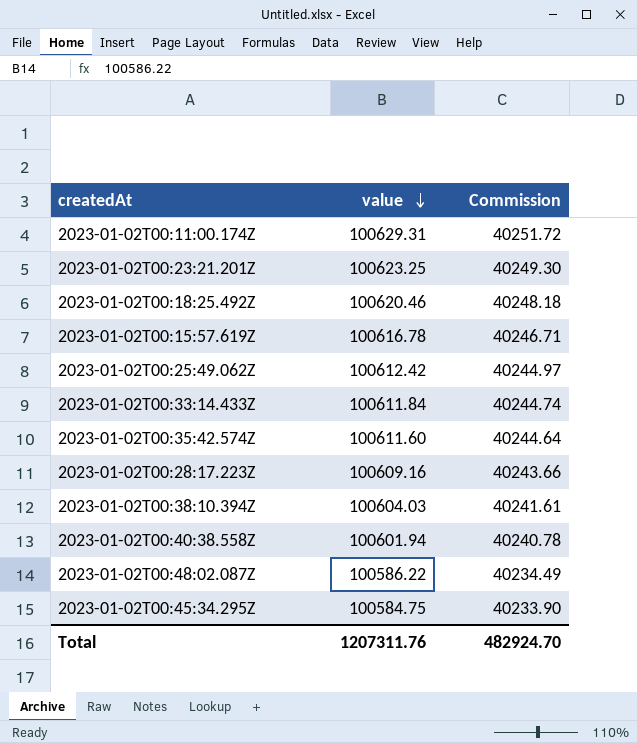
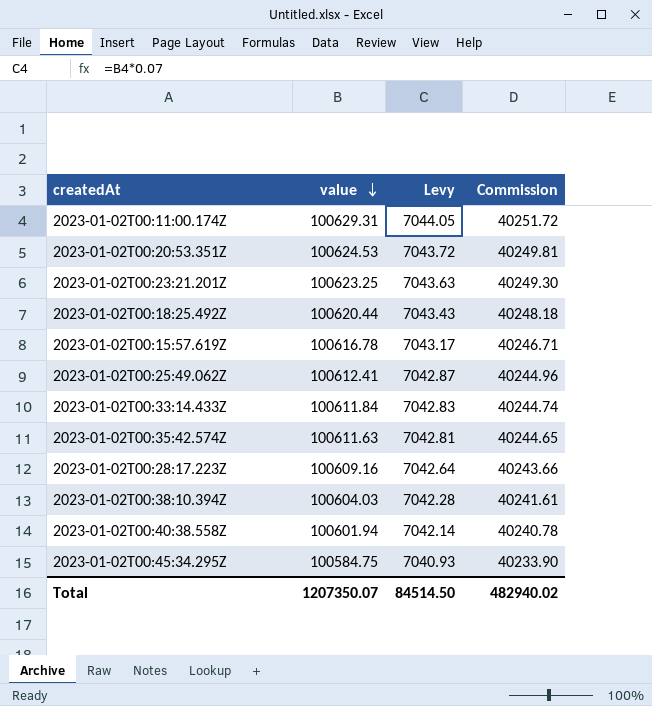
column Levy | formula: none -> [value] * 0.07
row 2023-01-02T00:48:02.087Z: 100586.22 | 40234.49 -> none
row 2023-01-02T00:20:53.351Z: none -> 100624.53 | 7043.72 | 40249.81
2023-01-02T00:18:25.492Z | value: 100620.46 -> 100620.44
2023-01-02T00:25:49.062Z | value: 100612.42 -> 100612.41
2023-01-02T00:25:49.062Z | Commission: 40244.97 -> 40244.96
2023-01-02T00:35:42.574Z | value: 100611.60 -> 100611.63
2023-01-02T00:35:42.574Z | Commission: 40244.64 -> 40244.65
Total | value: 1207311.76 -> 1207350.07
Total | Commission: 482924.70 -> 482940.02

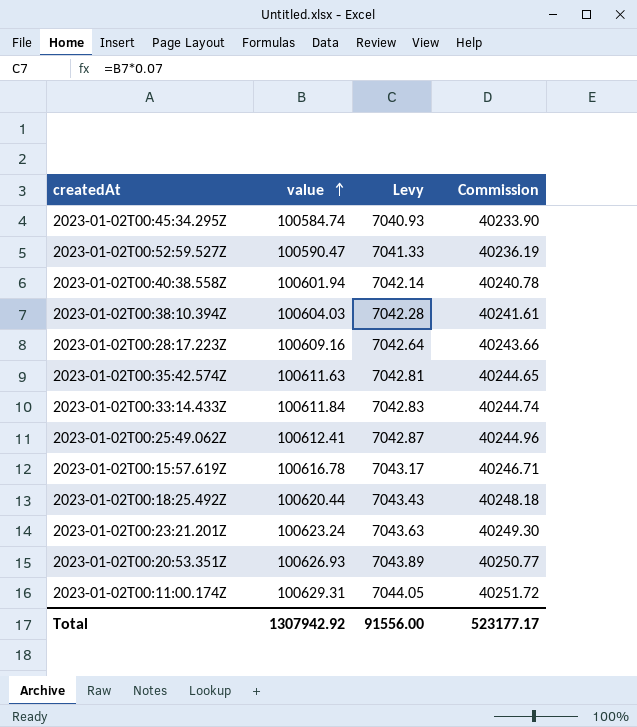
row order: value descending -> value ascending
2023-01-02T00:45:34.295Z | value: 100584.75 -> 100584.74
row 2023-01-02T00:52:59.527Z: none -> 100590.47 | 7041.33 | 40236.19
2023-01-02T00:23:21.201Z | value: 100623.25 -> 100623.24
2023-01-02T00:20:53.351Z | value: 100624.53 -> 100626.93
2023-01-02T00:20:53.351Z | Levy: 7043.72 -> 7043.89
2023-01-02T00:20:53.351Z | Commission: 40249.81 -> 40250.77
Total | value: 1207350.07 -> 1307942.92
Total | Levy: 84514.50 -> 91556.00
Total | Commission: 482940.02 -> 523177.17

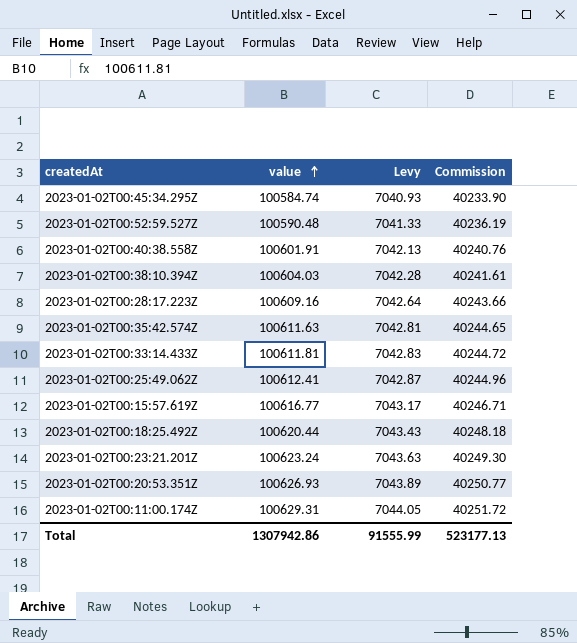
2023-01-02T00:52:59.527Z | value: 100590.47 -> 100590.48
2023-01-02T00:40:38.558Z | value: 100601.94 -> 100601.91
2023-01-02T00:40:38.558Z | Levy: 7042.14 -> 7042.13
2023-01-02T00:40:38.558Z | Commission: 40240.78 -> 40240.76
2023-01-02T00:33:14.433Z | value: 100611.84 -> 100611.81
2023-01-02T00:33:14.433Z | Commission: 40244.74 -> 40244.72
2023-01-02T00:15:57.619Z | value: 100616.78 -> 100616.77
Total | value: 1307942.92 -> 1307942.86
Total | Levy: 91556.00 -> 91555.99
Total | Commission: 523177.17 -> 523177.13

